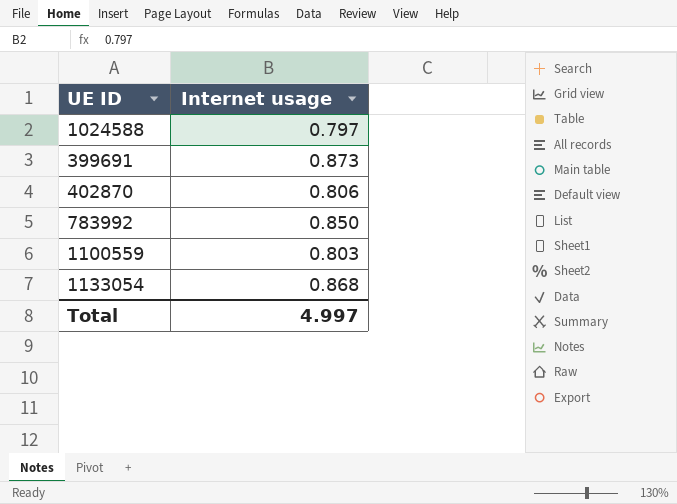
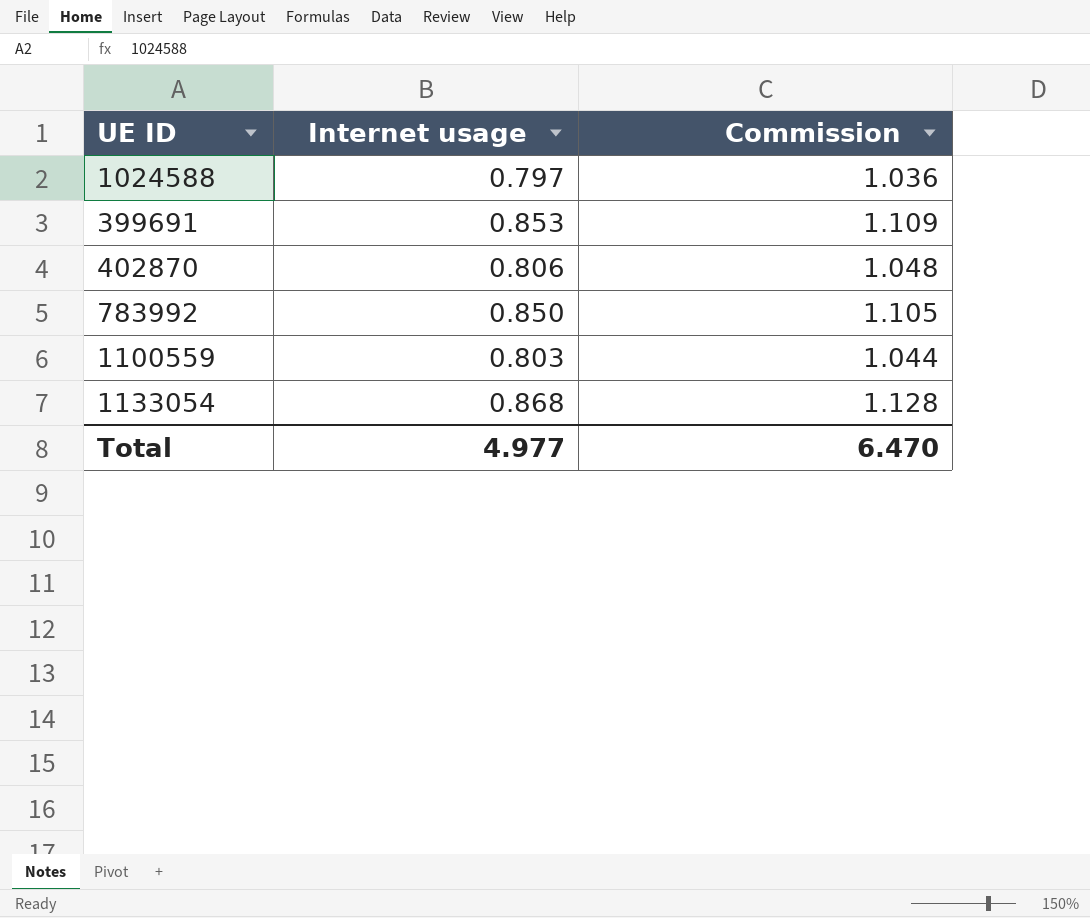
column Commission | formula: none -> [Internet usage] * 1.3
399691 | Internet usage: 0.873 -> 0.853
Total | Internet usage: 4.997 -> 4.977

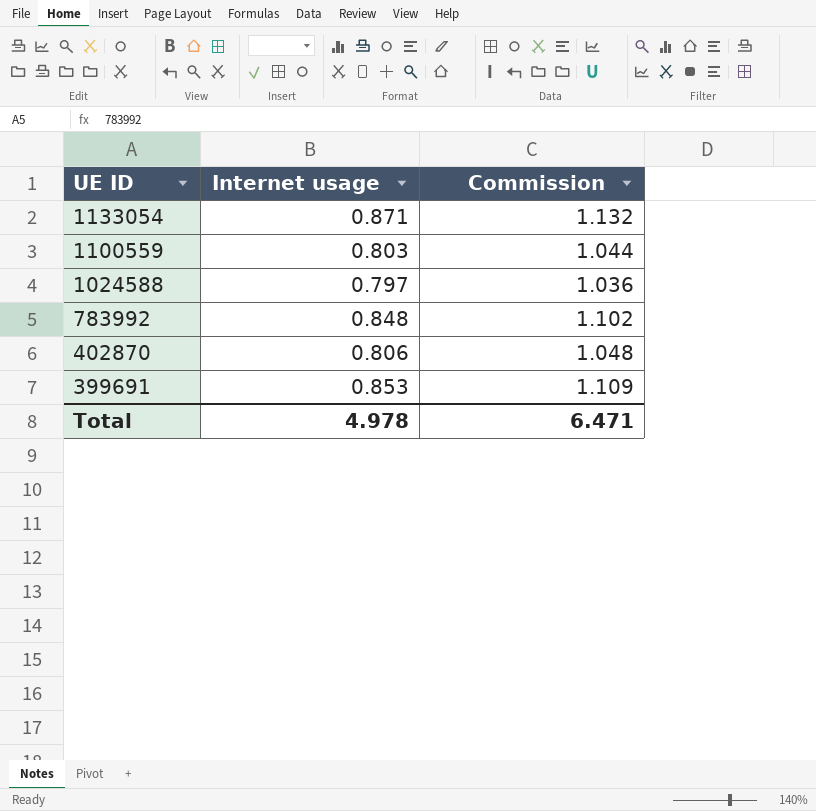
row order: none -> UE ID descending
1133054 | Internet usage: 0.868 -> 0.871
1133054 | Commission: 1.128 -> 1.132
783992 | Internet usage: 0.850 -> 0.848
783992 | Commission: 1.105 -> 1.102
Total | Internet usage: 4.977 -> 4.978
Total | Commission: 6.470 -> 6.471

